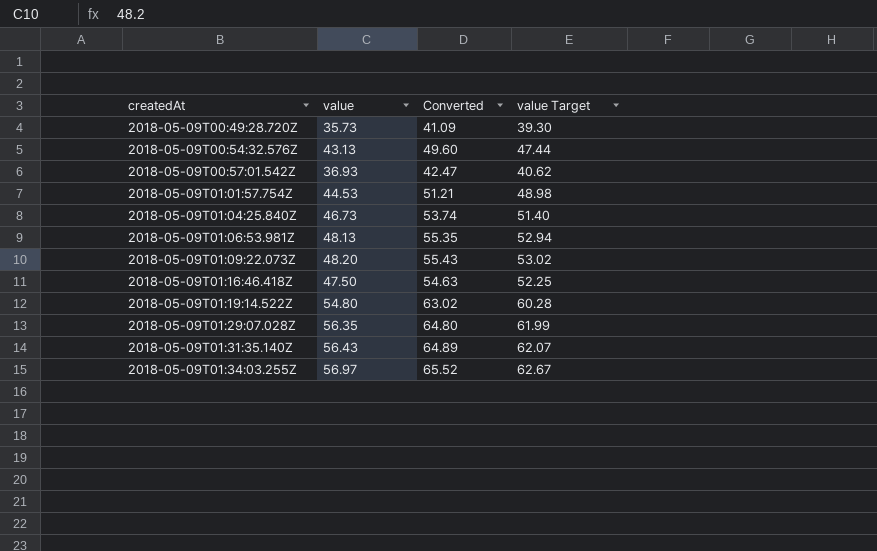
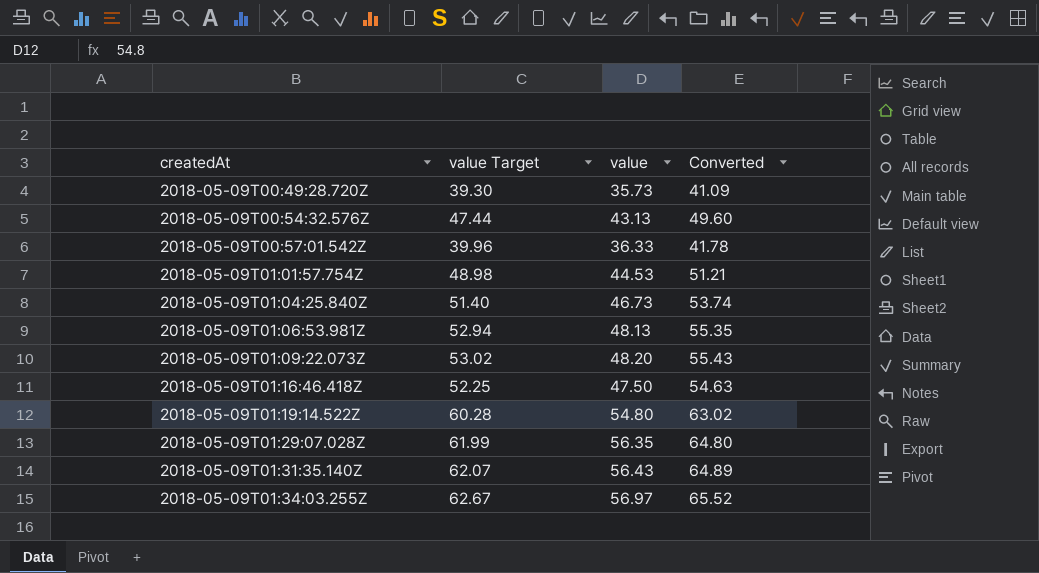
column value Target | position: 4 -> 2
2018-05-09T00:57:01.542Z | value Target: 40.62 -> 39.96
2018-05-09T00:57:01.542Z | value: 36.93 -> 36.33
2018-05-09T00:57:01.542Z | Converted: 42.47 -> 41.78

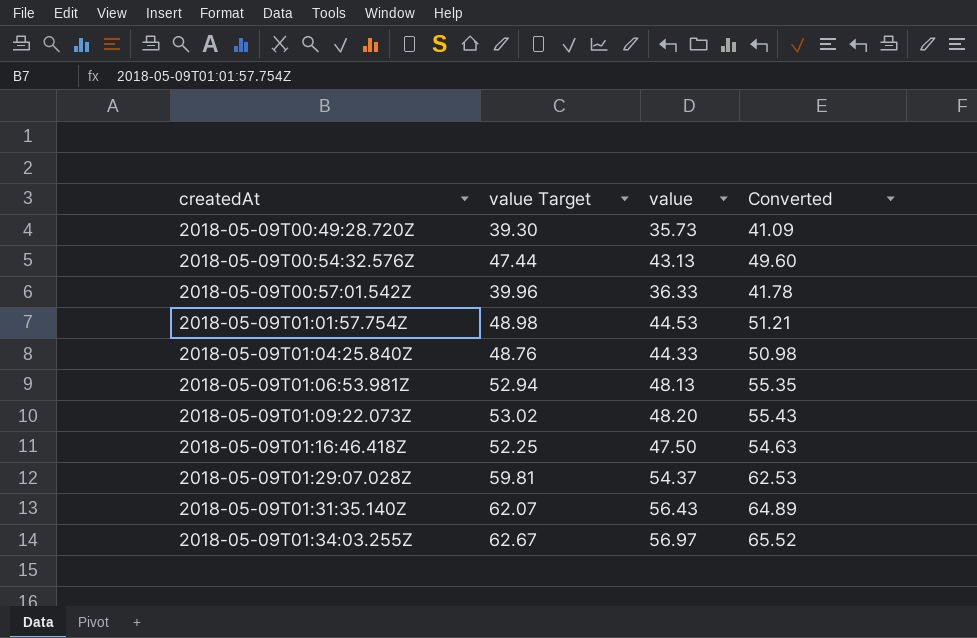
row 2018-05-09T01:19:14.522Z: 60.28 | 54.80 | 63.02 -> none
2018-05-09T01:04:25.840Z | value Target: 51.40 -> 48.76
2018-05-09T01:04:25.840Z | value: 46.73 -> 44.33
2018-05-09T01:04:25.840Z | Converted: 53.74 -> 50.98
2018-05-09T01:29:07.028Z | value Target: 61.99 -> 59.81
2018-05-09T01:29:07.028Z | value: 56.35 -> 54.37
2018-05-09T01:29:07.028Z | Converted: 64.80 -> 62.53

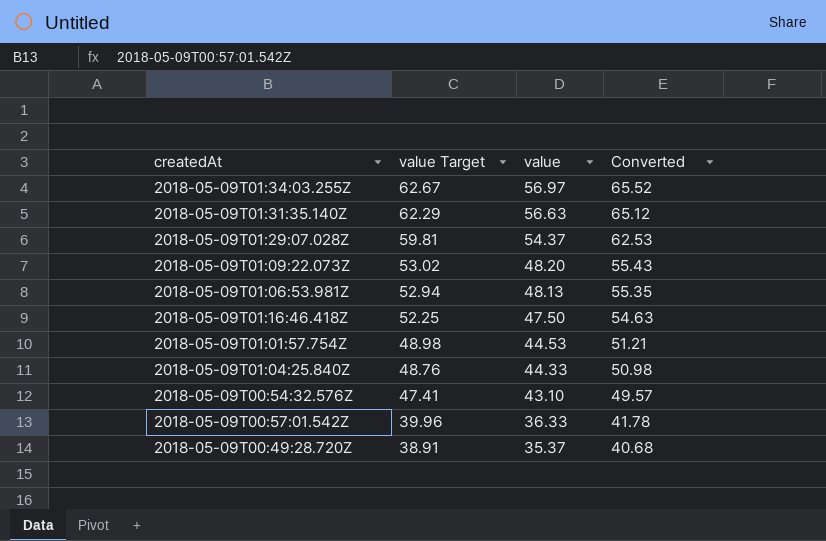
row order: createdAt ascending -> value Target descending
2018-05-09T01:31:35.140Z | value Target: 62.07 -> 62.29
2018-05-09T01:31:35.140Z | value: 56.43 -> 56.63
2018-05-09T01:31:35.140Z | Converted: 64.89 -> 65.12
2018-05-09T00:54:32.576Z | value Target: 47.44 -> 47.41
2018-05-09T00:54:32.576Z | value: 43.13 -> 43.10
2018-05-09T00:54:32.576Z | Converted: 49.60 -> 49.57
2018-05-09T00:49:28.720Z | value Target: 39.30 -> 38.91
2018-05-09T00:49:28.720Z | value: 35.73 -> 35.37
2018-05-09T00:49:28.720Z | Converted: 41.09 -> 40.68

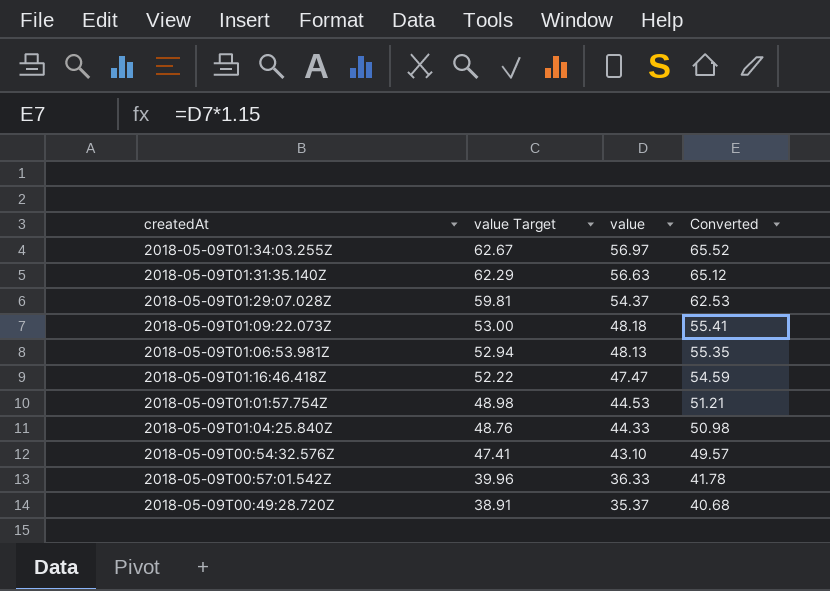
2018-05-09T01:09:22.073Z | value Target: 53.02 -> 53.00
2018-05-09T01:09:22.073Z | value: 48.20 -> 48.18
2018-05-09T01:09:22.073Z | Converted: 55.43 -> 55.41
2018-05-09T01:16:46.418Z | value Target: 52.25 -> 52.22
2018-05-09T01:16:46.418Z | value: 47.50 -> 47.47
2018-05-09T01:16:46.418Z | Converted: 54.63 -> 54.59

